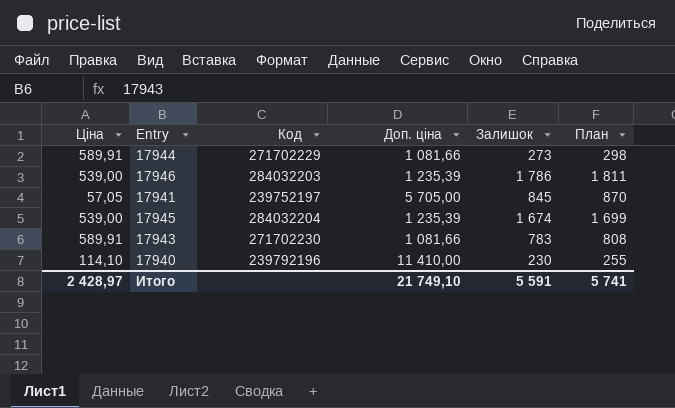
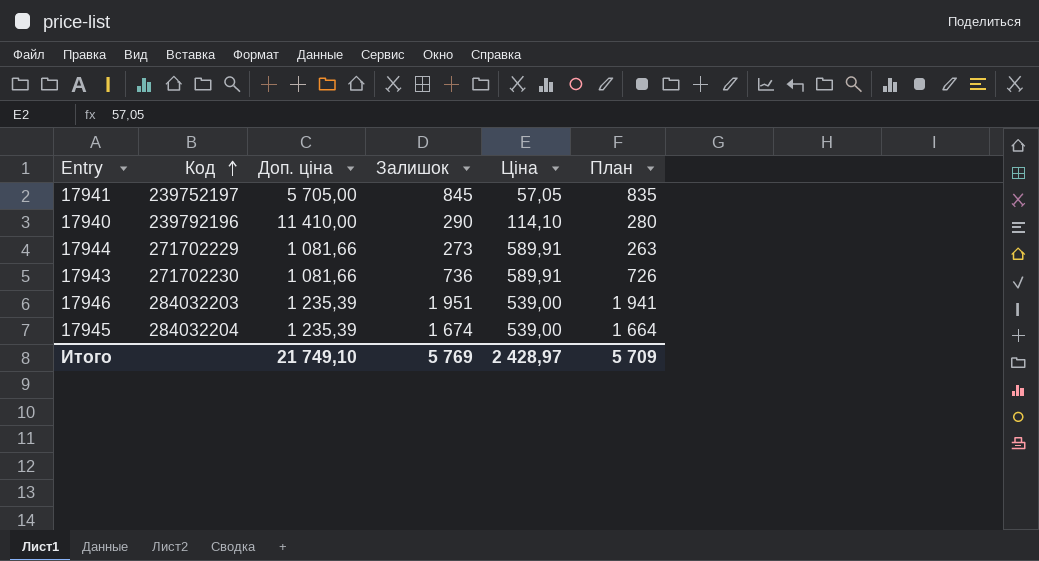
row order: none -> Код ascending
column Ціна | position: 1 -> 5
column План | formula: [Залишок] + 25 -> [Залишок] - 10
17940 | Залишок: 230 -> 290
17943 | Залишок: 783 -> 736
17946 | Залишок: 1 786 -> 1 951
Итого | Залишок: 5 591 -> 5 769
Итого | План: 5 741 -> 5 709

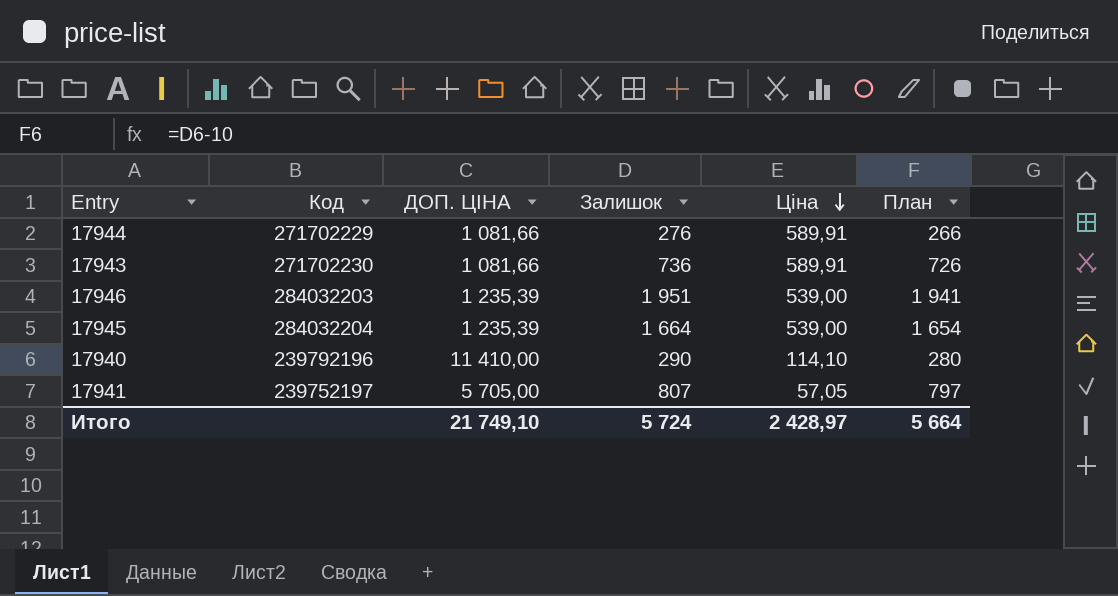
row order: Код ascending -> Ціна descending
column name: Доп. ціна -> ДОП. ЦІНА
17944 | Залишок: 273 -> 276
17944 | План: 263 -> 266
17945 | Залишок: 1 674 -> 1 664
17945 | План: 1 664 -> 1 654
17941 | Залишок: 845 -> 807
17941 | План: 835 -> 797
Итого | Залишок: 5 769 -> 5 724
Итого | План: 5 709 -> 5 664

